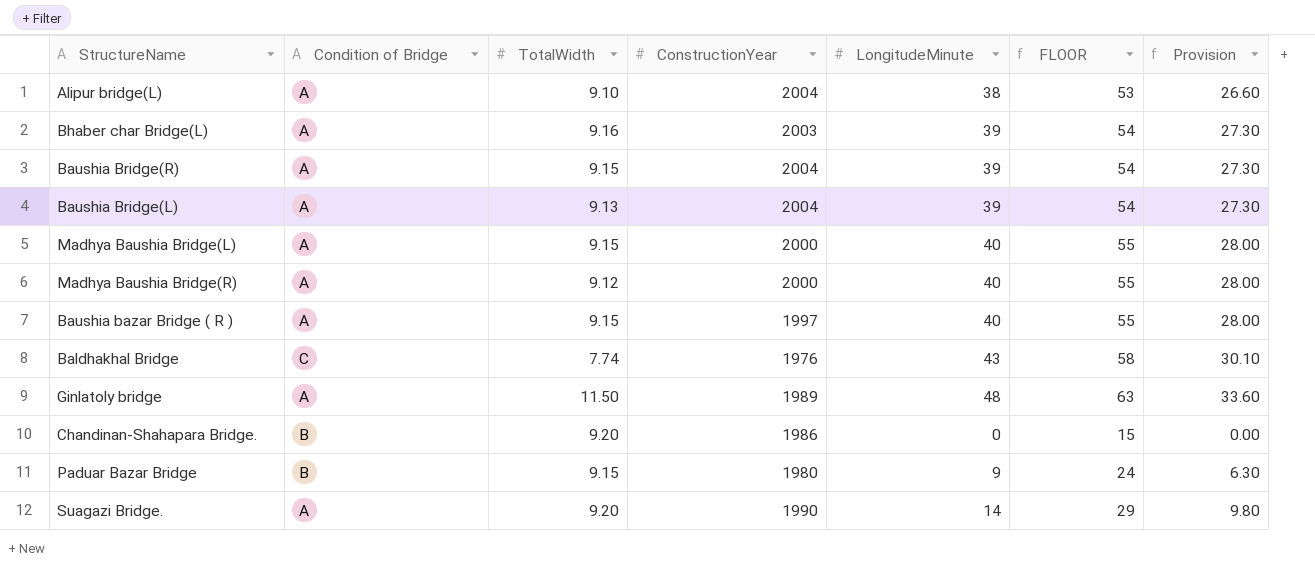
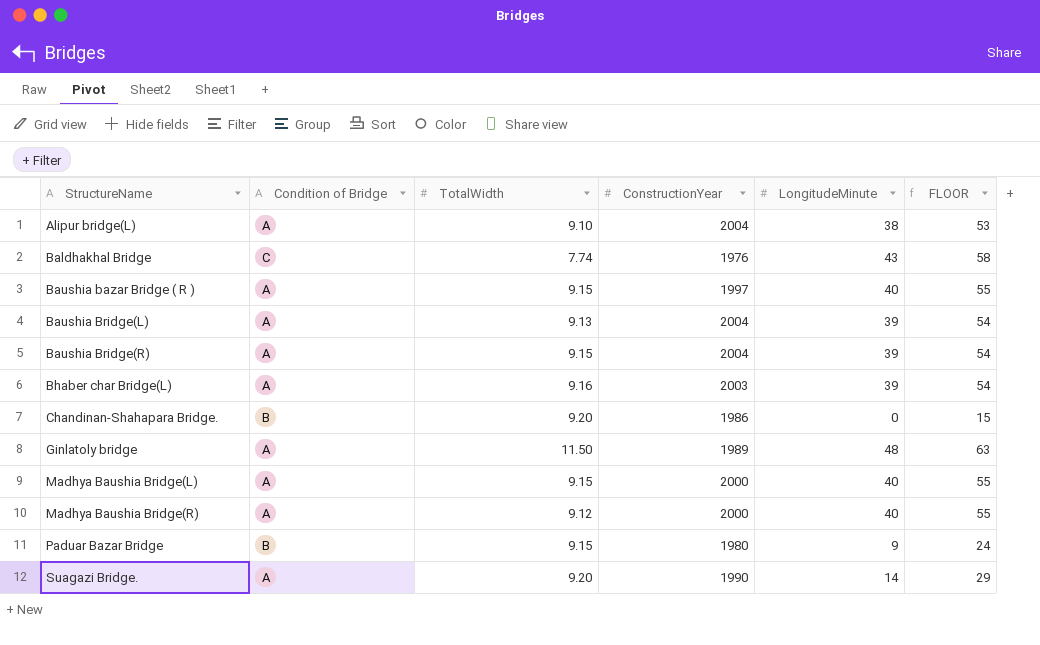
row order: none -> StructureName ascending
column Provision | formula: [LongitudeMinute] * 0.7 -> none

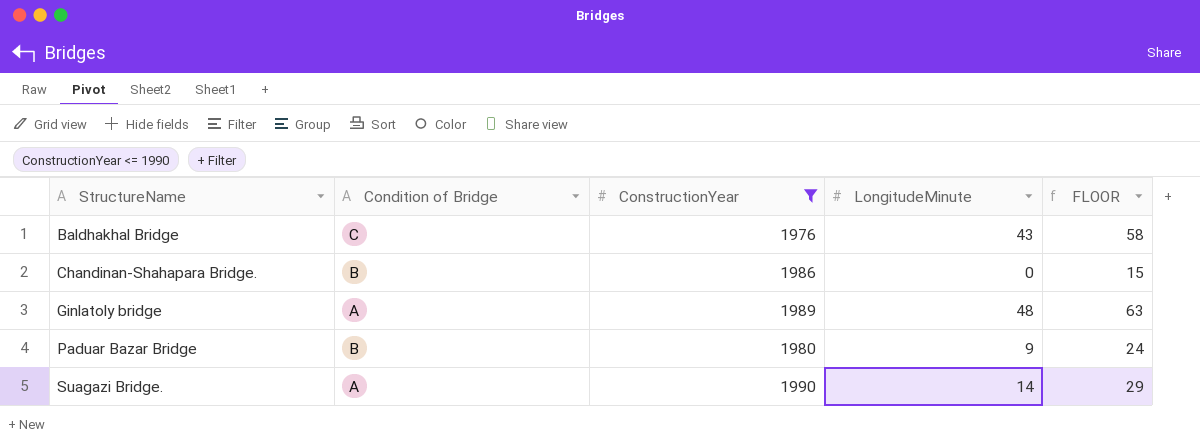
filter: none -> ConstructionYear <= 1990
column TotalWidth | position: 3 -> none

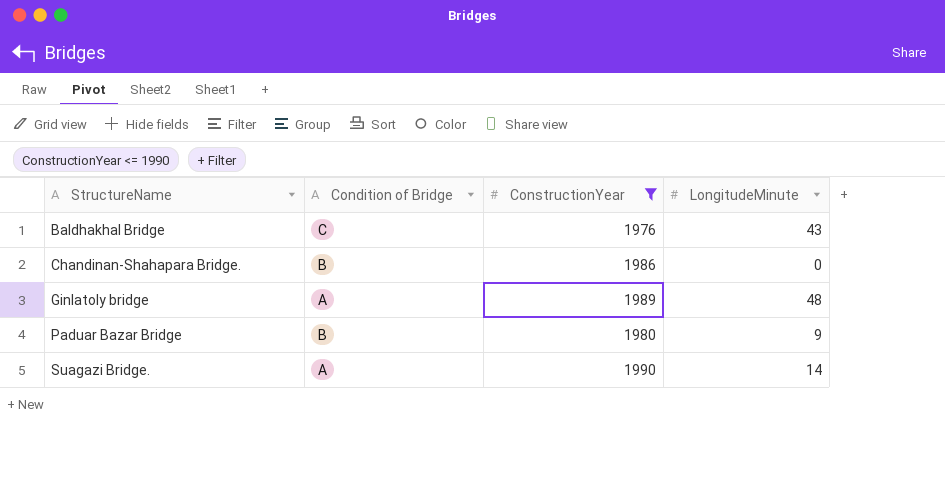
column FLOOR | formula: [LongitudeMinute] + 15 -> none

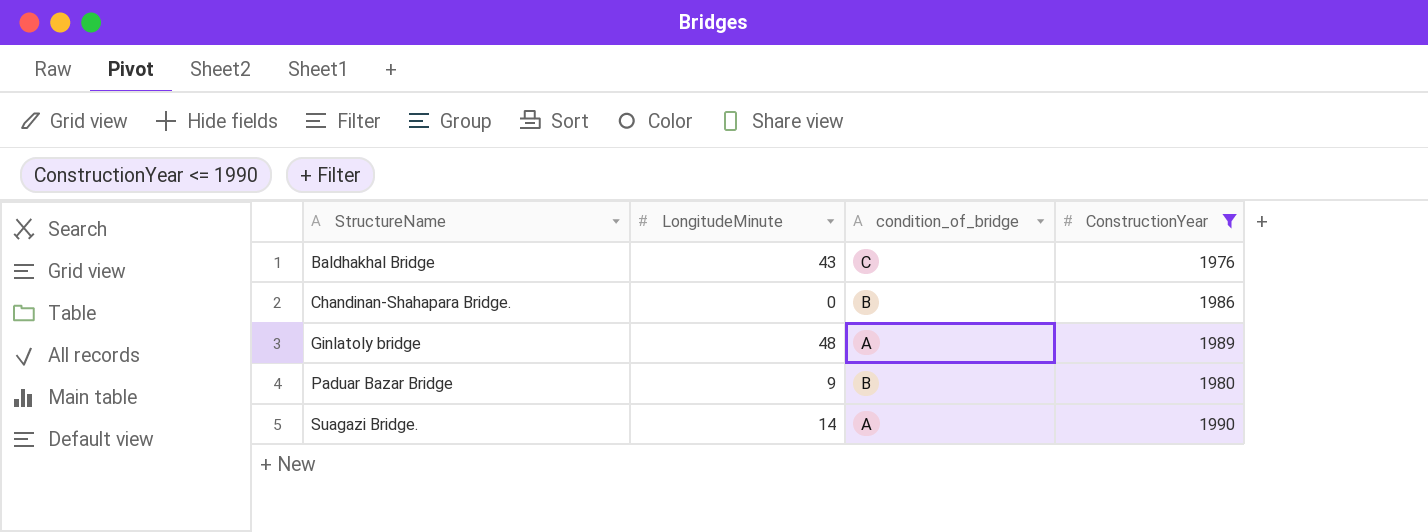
column LongitudeMinute | position: 4 -> 2
column name: Condition of Bridge -> condition_of_bridge

